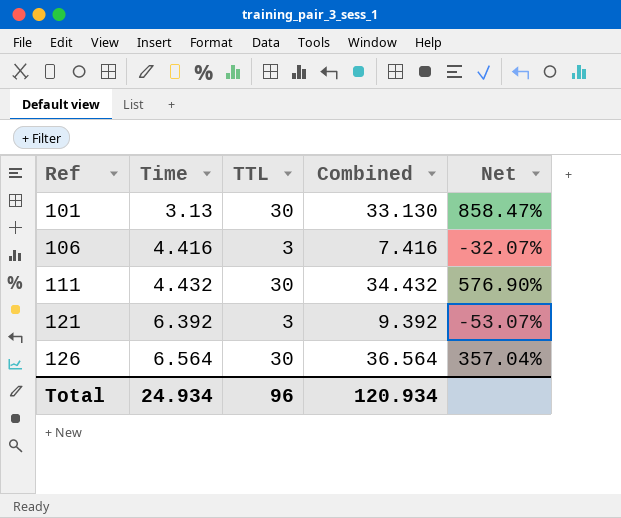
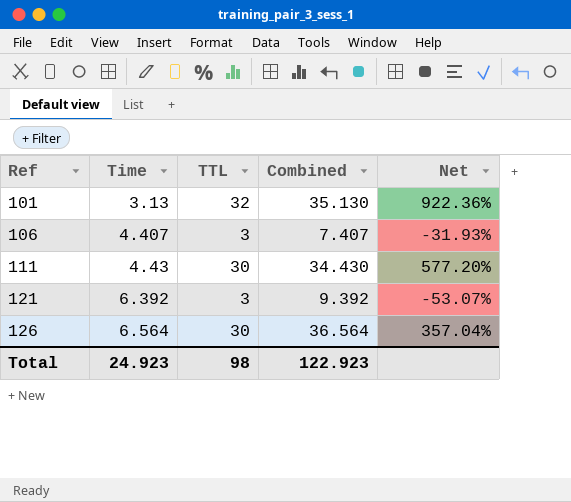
101 | TTL: 30 -> 32
101 | Combined: 33.130 -> 35.130
101 | Net: 858.47% -> 922.36%
106 | Time: 4.416 -> 4.407
106 | Combined: 7.416 -> 7.407
106 | Net: -32.07% -> -31.93%
111 | Time: 4.432 -> 4.43
111 | Combined: 34.432 -> 34.430
111 | Net: 576.90% -> 577.20%
Total | Time: 24.934 -> 24.923
Total | TTL: 96 -> 98
Total | Combined: 120.934 -> 122.923

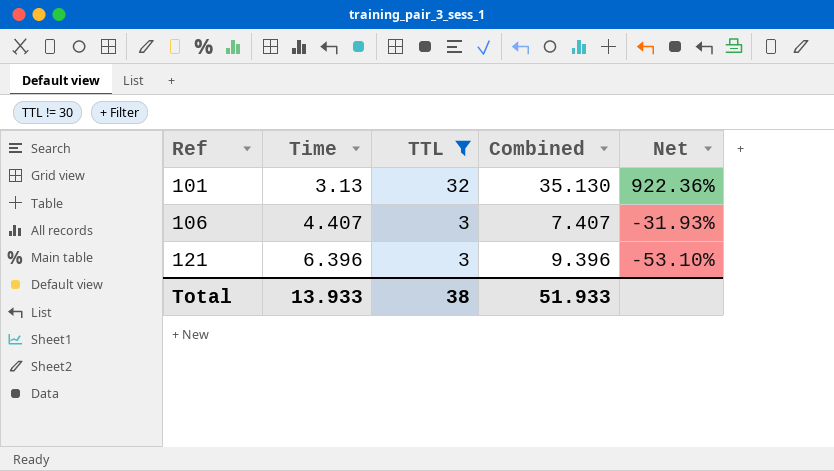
filter: none -> TTL != 30
121 | Time: 6.392 -> 6.396
121 | Combined: 9.392 -> 9.396
121 | Net: -53.07% -> -53.10%
Total | Time: 24.923 -> 13.933
Total | TTL: 98 -> 38
Total | Combined: 122.923 -> 51.933

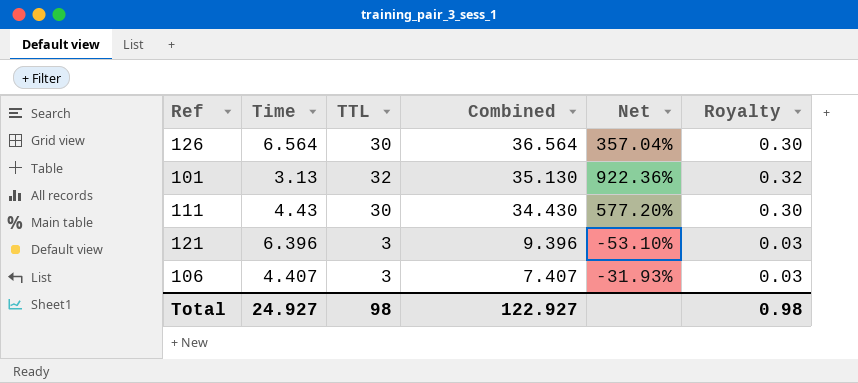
filter: TTL != 30 -> none
row order: Ref ascending -> Combined descending
column Royalty | formula: none -> [TTL] * 0.01
Total | Time: 13.933 -> 24.927
Total | TTL: 38 -> 98
Total | Combined: 51.933 -> 122.927

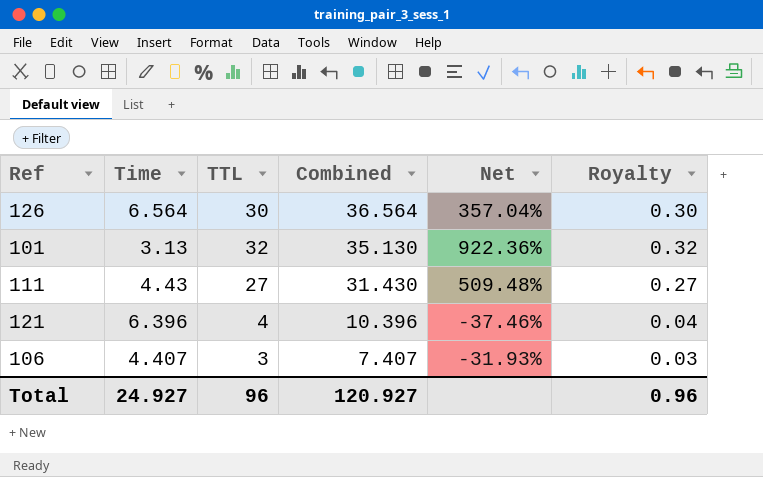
111 | TTL: 30 -> 27
111 | Combined: 34.430 -> 31.430
111 | Net: 577.20% -> 509.48%
111 | Royalty: 0.30 -> 0.27
121 | TTL: 3 -> 4
121 | Combined: 9.396 -> 10.396
121 | Net: -53.10% -> -37.46%
121 | Royalty: 0.03 -> 0.04
Total | TTL: 98 -> 96
Total | Combined: 122.927 -> 120.927
Total | Royalty: 0.98 -> 0.96

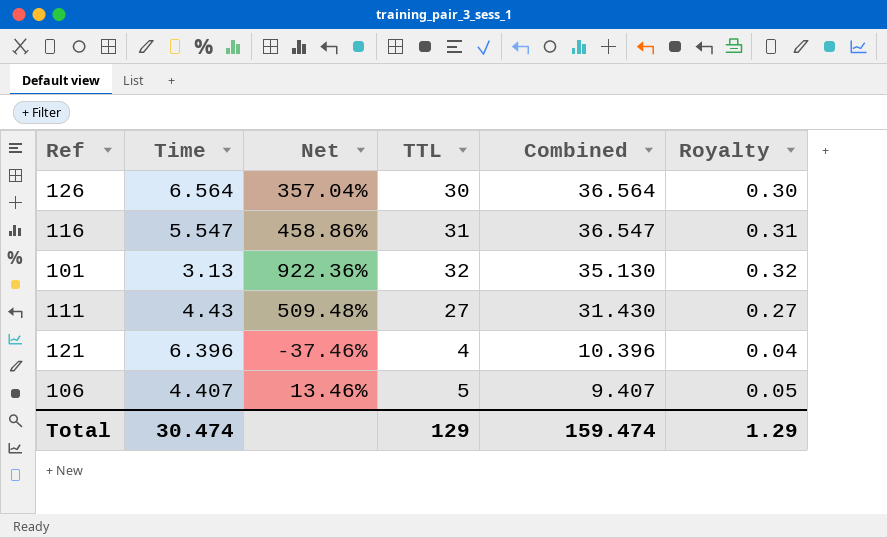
column Net | position: 5 -> 3
row 116: none -> 5.547 | 458.86% | 31 | 36.547 | 0.31
106 | Net: -31.93% -> 13.46%
106 | TTL: 3 -> 5
106 | Combined: 7.407 -> 9.407
106 | Royalty: 0.03 -> 0.05
Total | Time: 24.927 -> 30.474
Total | TTL: 96 -> 129
Total | Combined: 120.927 -> 159.474
Total | Royalty: 0.96 -> 1.29

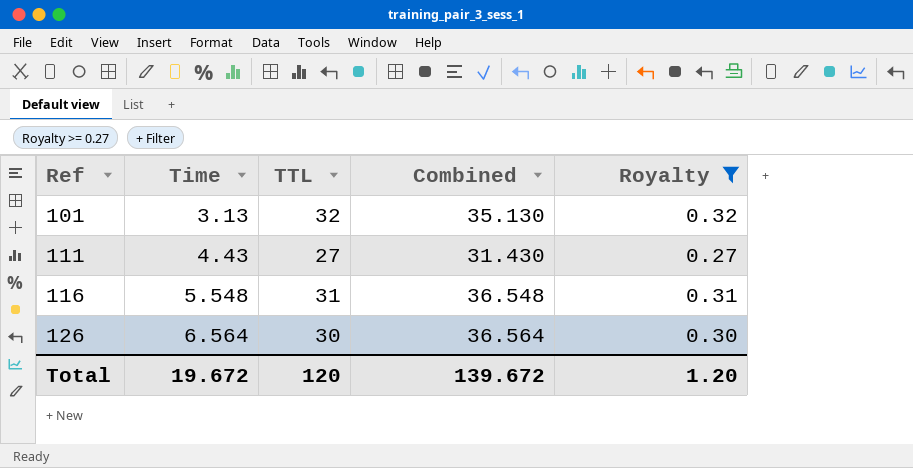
filter: none -> Royalty >= 0.27
row order: Combined descending -> Ref ascending
column Net | formula: ([TTL] - [Time]) / [Time] -> none
116 | Time: 5.547 -> 5.548
116 | Combined: 36.547 -> 36.548
Total | Time: 30.474 -> 19.672
Total | TTL: 129 -> 120
Total | Combined: 159.474 -> 139.672
Total | Royalty: 1.29 -> 1.20

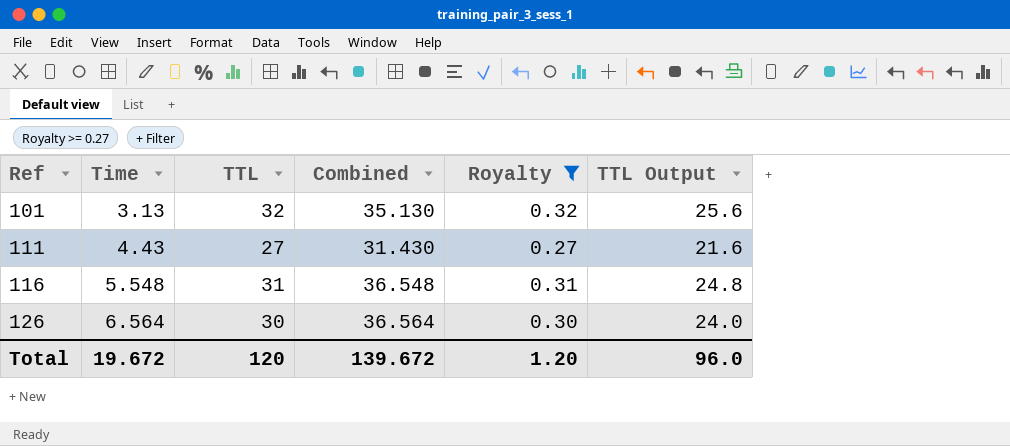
column TTL Output | formula: none -> [TTL] * 0.8

